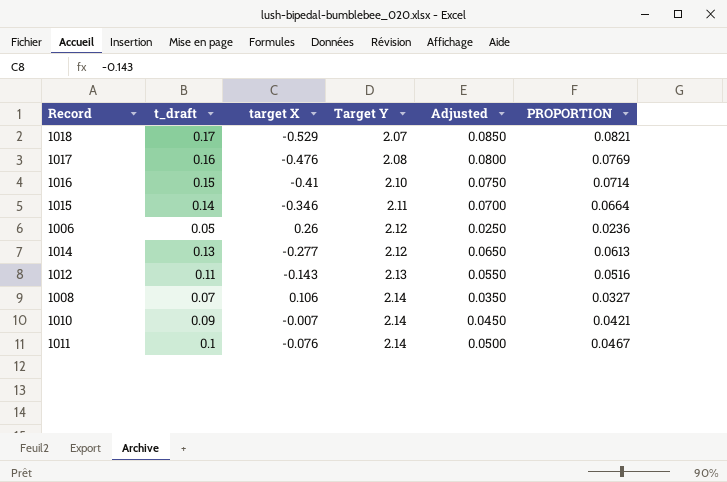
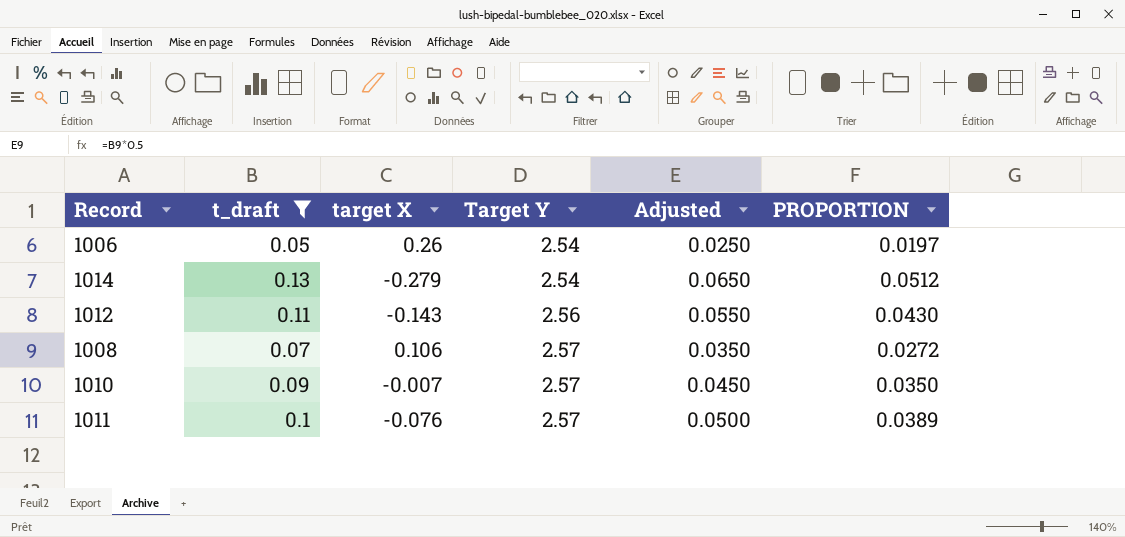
filter: none -> t_draft <= 0.13
1006 | Target Y: 2.12 -> 2.54
1006 | PROPORTION: 0.0236 -> 0.0197
1014 | target X: -0.277 -> -0.279
1014 | Target Y: 2.12 -> 2.54
1014 | PROPORTION: 0.0613 -> 0.0512
1012 | Target Y: 2.13 -> 2.56
1012 | PROPORTION: 0.0516 -> 0.0430
1008 | Target Y: 2.14 -> 2.57
1008 | PROPORTION: 0.0327 -> 0.0272
1010 | Target Y: 2.14 -> 2.57
1010 | PROPORTION: 0.0421 -> 0.0350
1011 | Target Y: 2.14 -> 2.57
1011 | PROPORTION: 0.0467 -> 0.0389

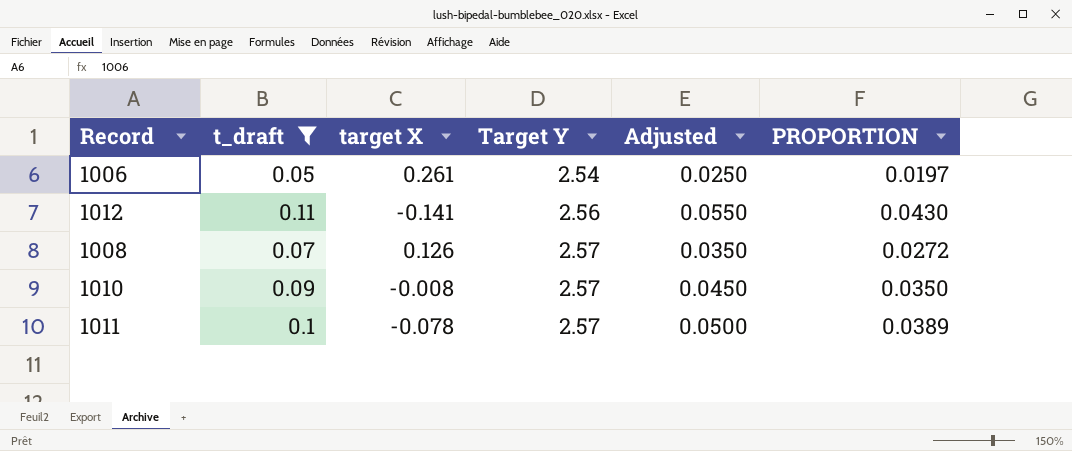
row 1014: 0.13 | -0.279 | 2.54 | 0.0650 | 0.0512 -> none
1006 | target X: 0.26 -> 0.261
1012 | target X: -0.143 -> -0.141
1008 | target X: 0.106 -> 0.126
1010 | target X: -0.007 -> -0.008
1011 | target X: -0.076 -> -0.078

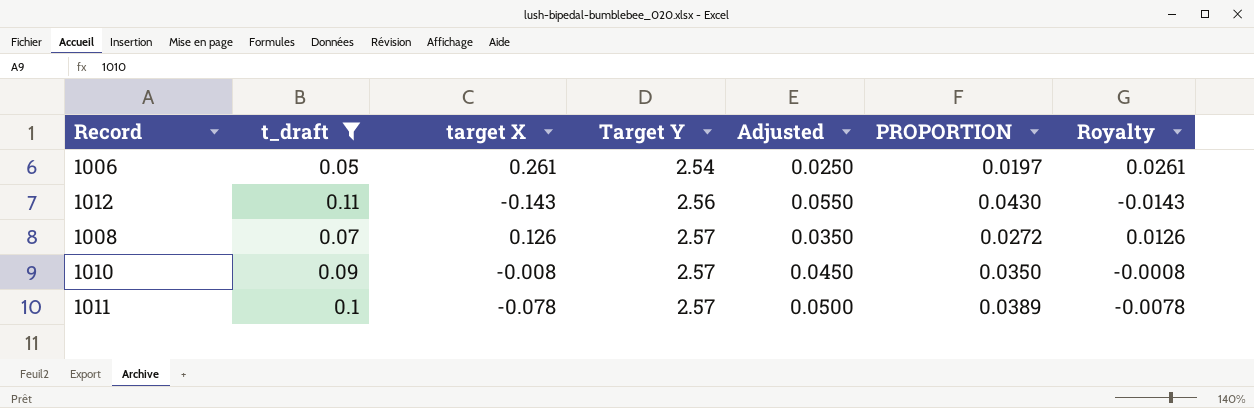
column Royalty | formula: none -> [target X] * 0.1
1012 | target X: -0.141 -> -0.143

